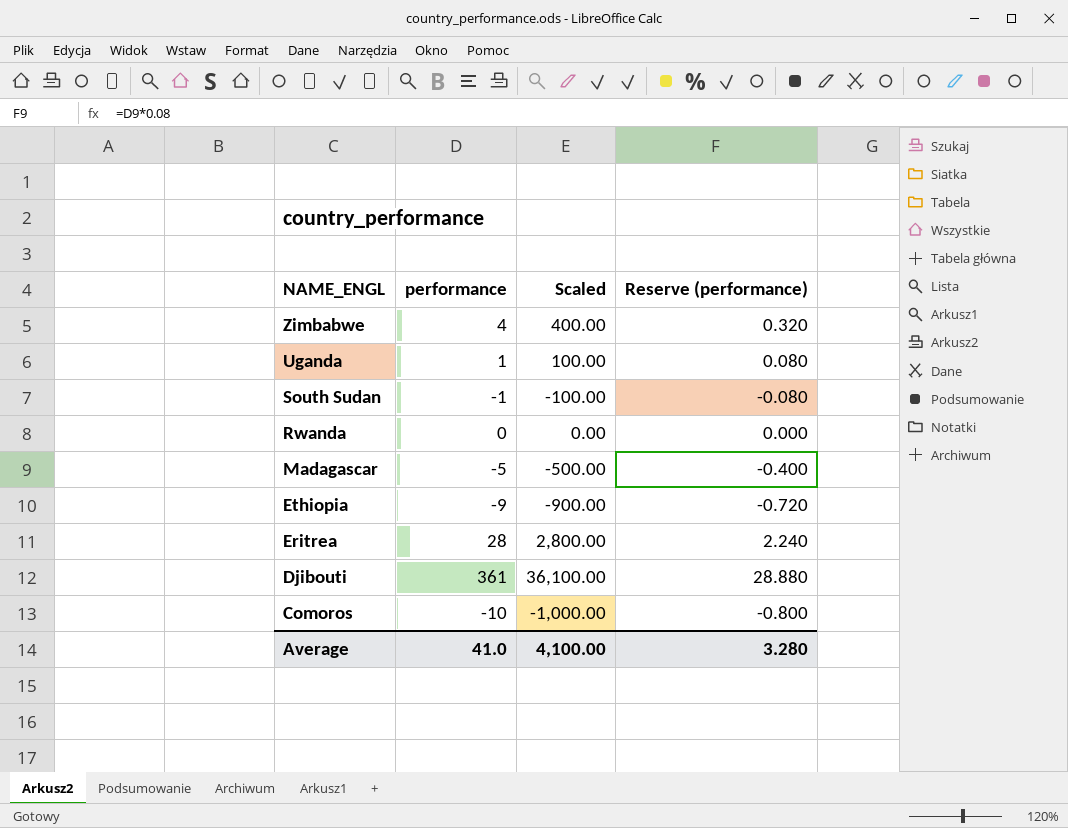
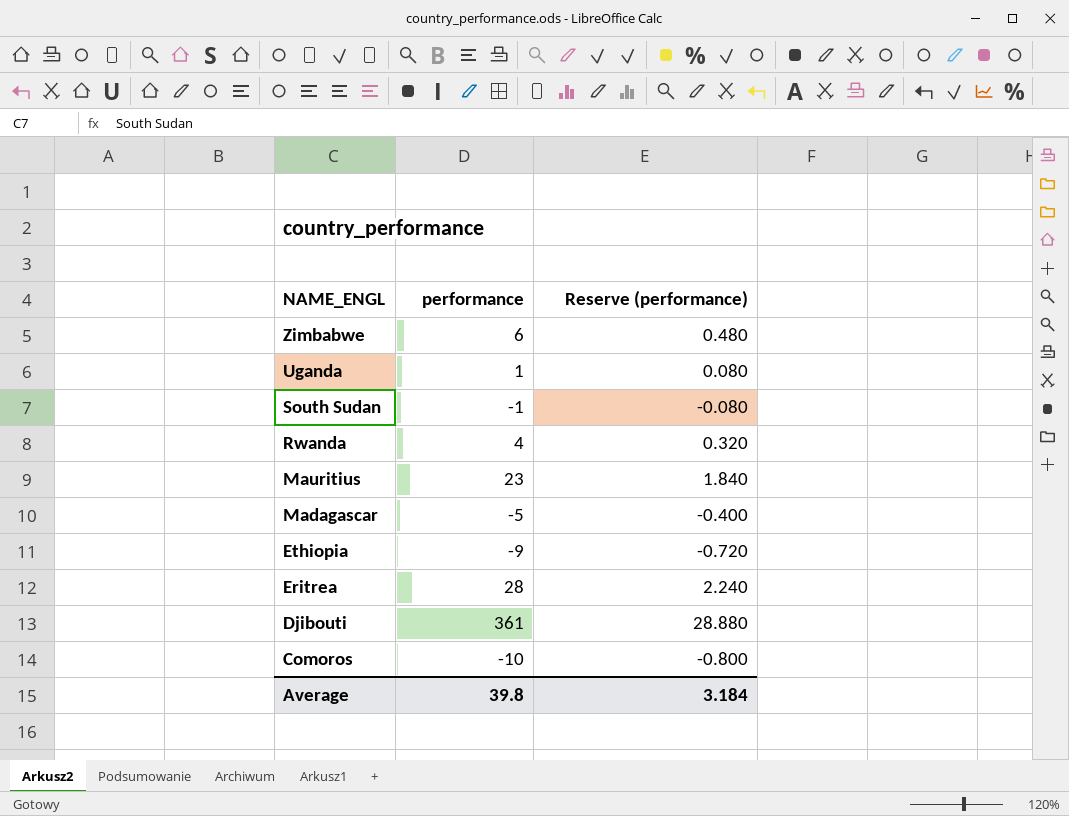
column Scaled | formula: [performance] * 100 -> none
Zimbabwe | performance: 4 -> 6
Zimbabwe | Reserve (performance): 0.320 -> 0.480
Rwanda | performance: 0 -> 4
Rwanda | Reserve (performance): 0.000 -> 0.320
row Mauritius: none -> 23 | 1.840
Average | performance: 41.0 -> 39.8
Average | Reserve (performance): 3.280 -> 3.184

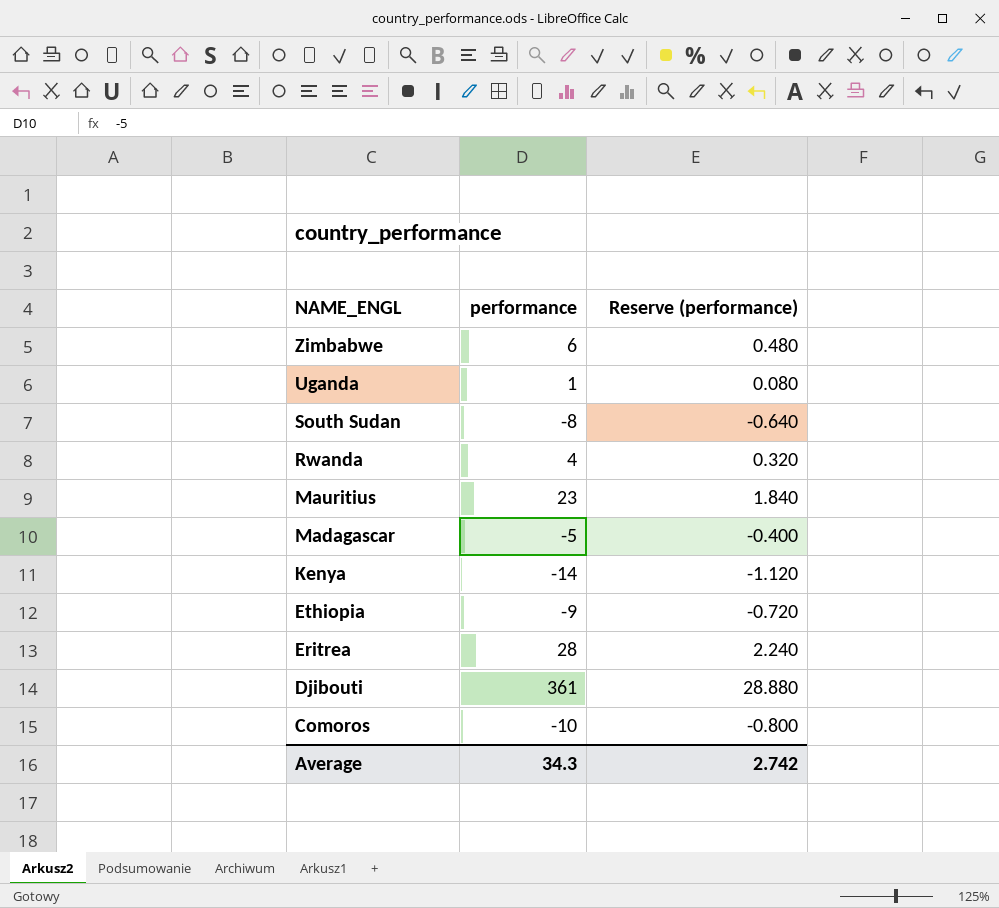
South Sudan | performance: -1 -> -8
South Sudan | Reserve (performance): -0.080 -> -0.640
row Kenya: none -> -14 | -1.120
Average | performance: 39.8 -> 34.3
Average | Reserve (performance): 3.184 -> 2.742

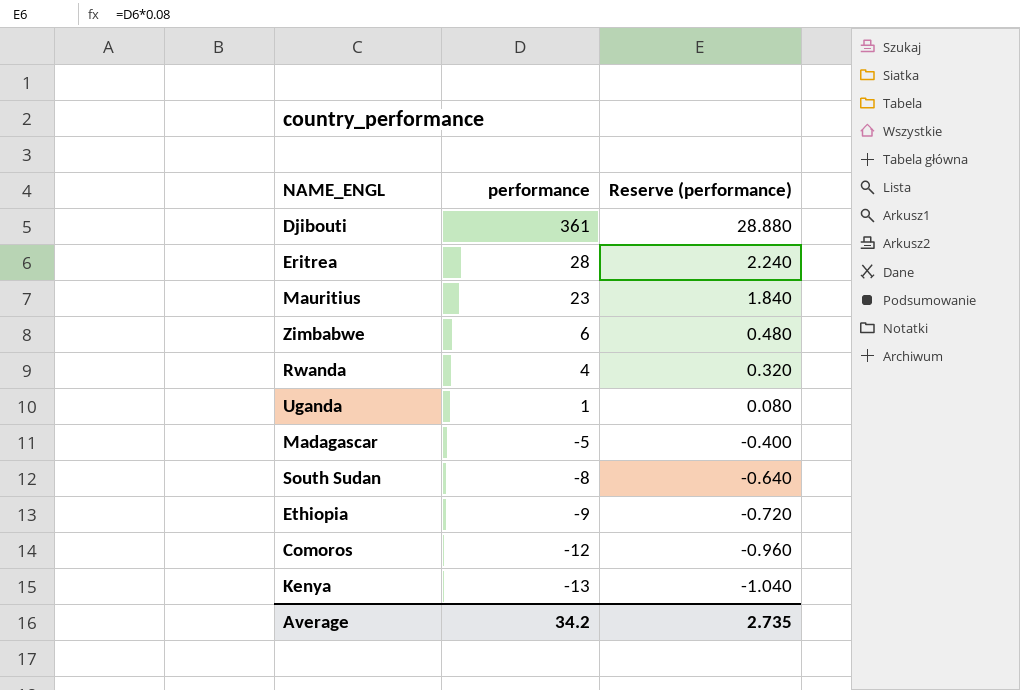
row order: NAME_ENGL descending -> performance descending
Comoros | performance: -10 -> -12
Comoros | Reserve (performance): -0.800 -> -0.960
Kenya | performance: -14 -> -13
Kenya | Reserve (performance): -1.120 -> -1.040
Average | performance: 34.3 -> 34.2
Average | Reserve (performance): 2.742 -> 2.735

